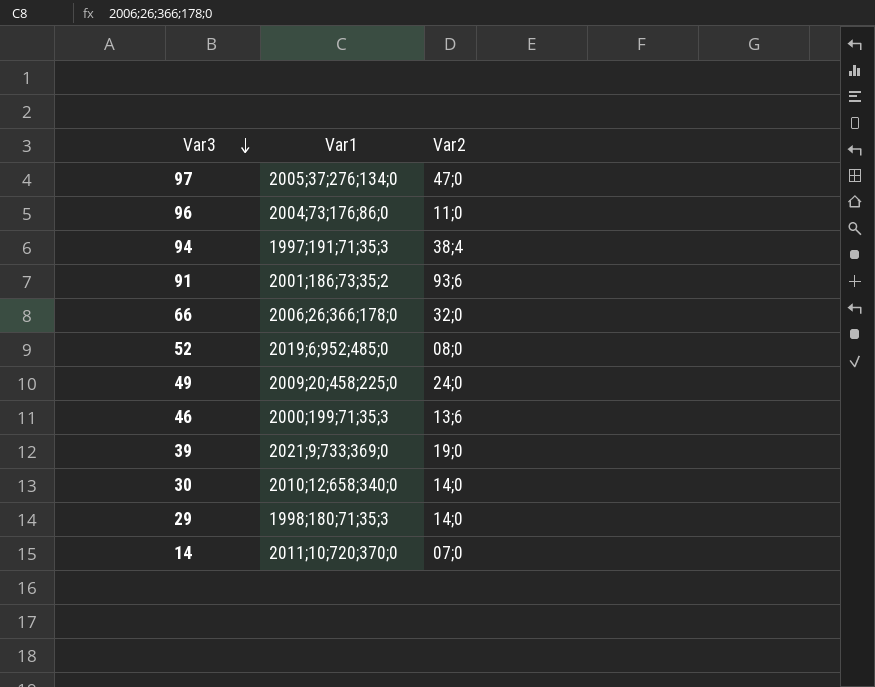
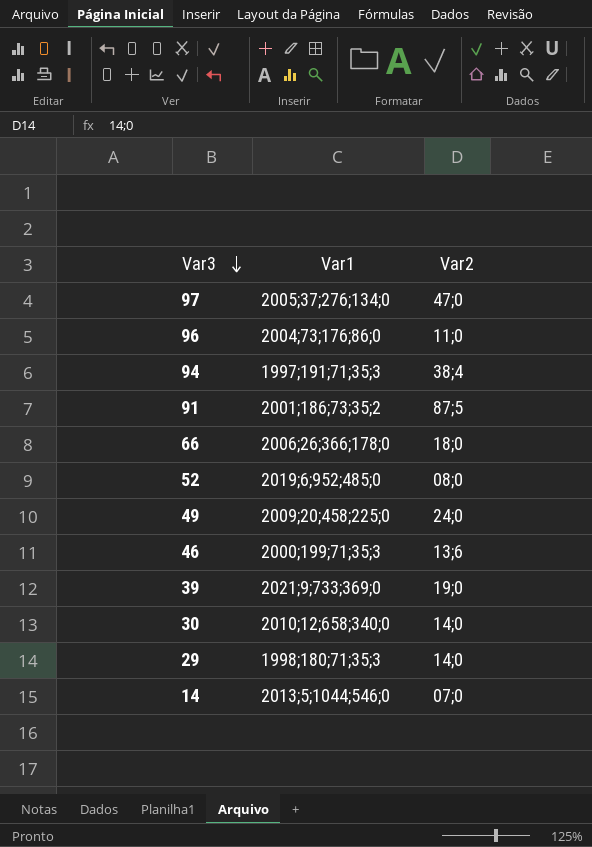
91 | Var2: 93;6 -> 87;5
66 | Var2: 32;0 -> 18;0
14 | Var1: 2011;10;720;370;0 -> 2013;5;1044;546;0

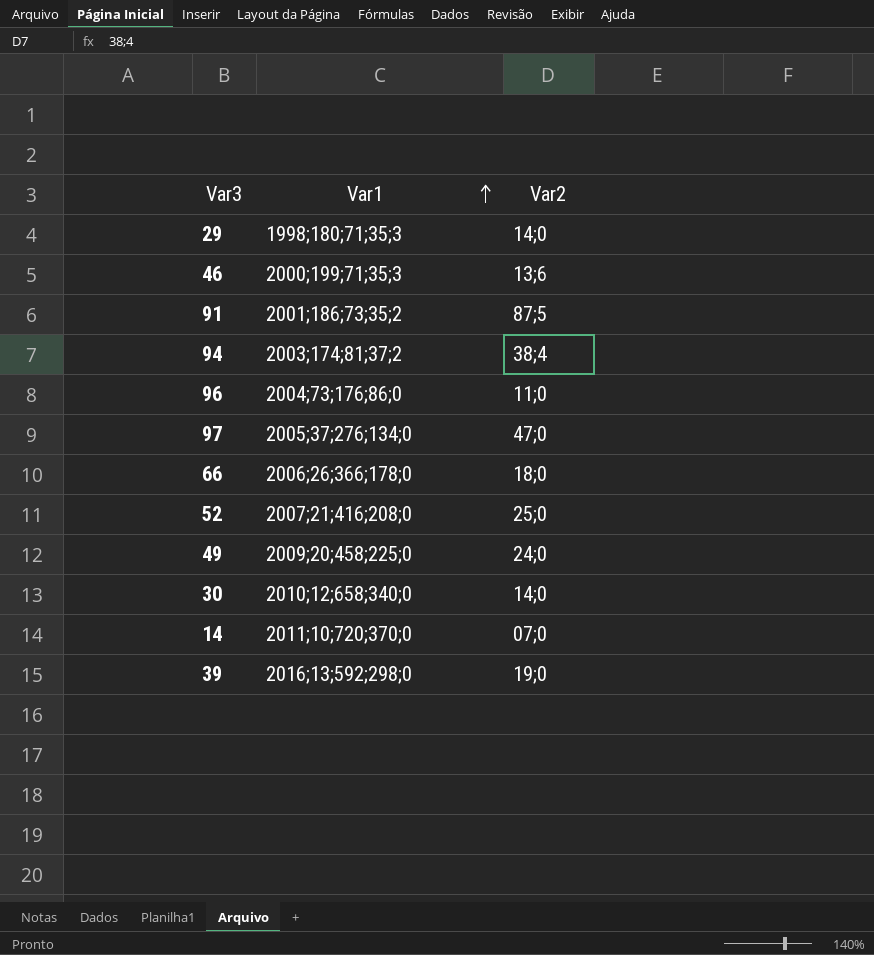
row order: Var3 descending -> Var1 ascending
94 | Var1: 1997;191;71;35;3 -> 2003;174;81;37;2
52 | Var1: 2019;6;952;485;0 -> 2007;21;416;208;0
52 | Var2: 08;0 -> 25;0
14 | Var1: 2013;5;1044;546;0 -> 2011;10;720;370;0
39 | Var1: 2021;9;733;369;0 -> 2016;13;592;298;0

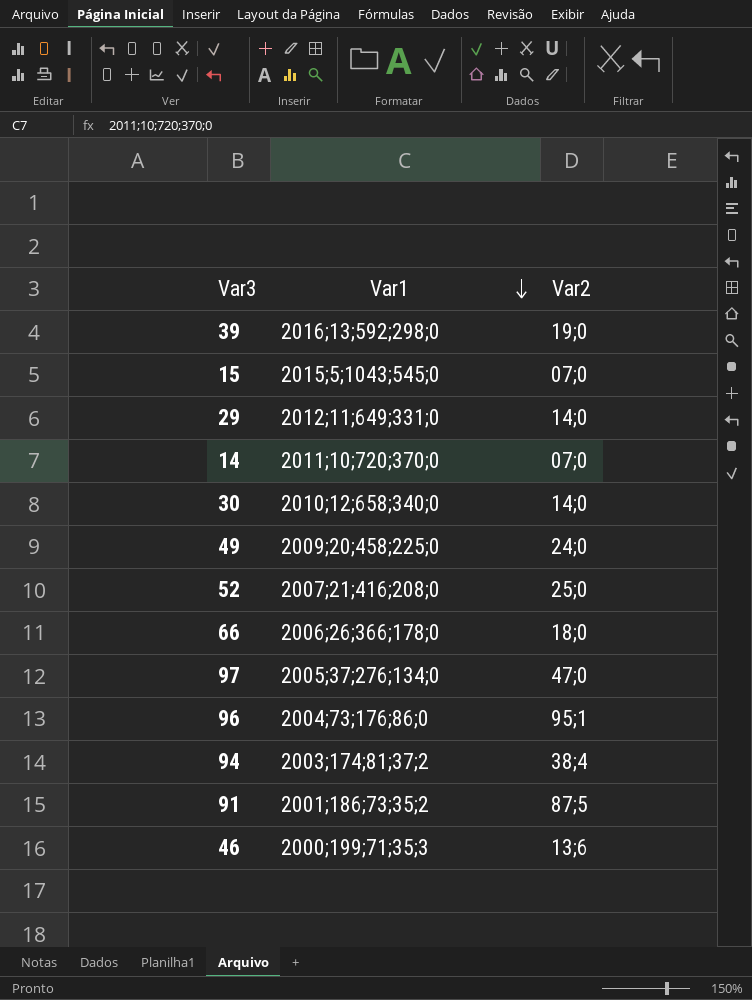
row order: Var1 ascending -> Var1 descending
row 15: none -> 2015;5;1043;545;0 | 07;0
29 | Var1: 1998;180;71;35;3 -> 2012;11;649;331;0
96 | Var2: 11;0 -> 95;1

